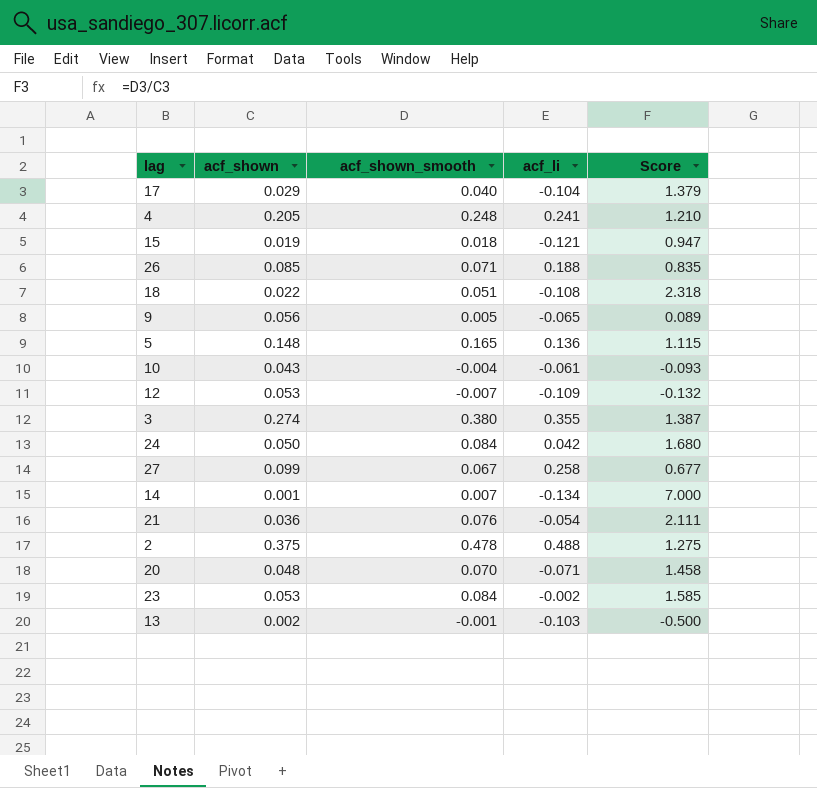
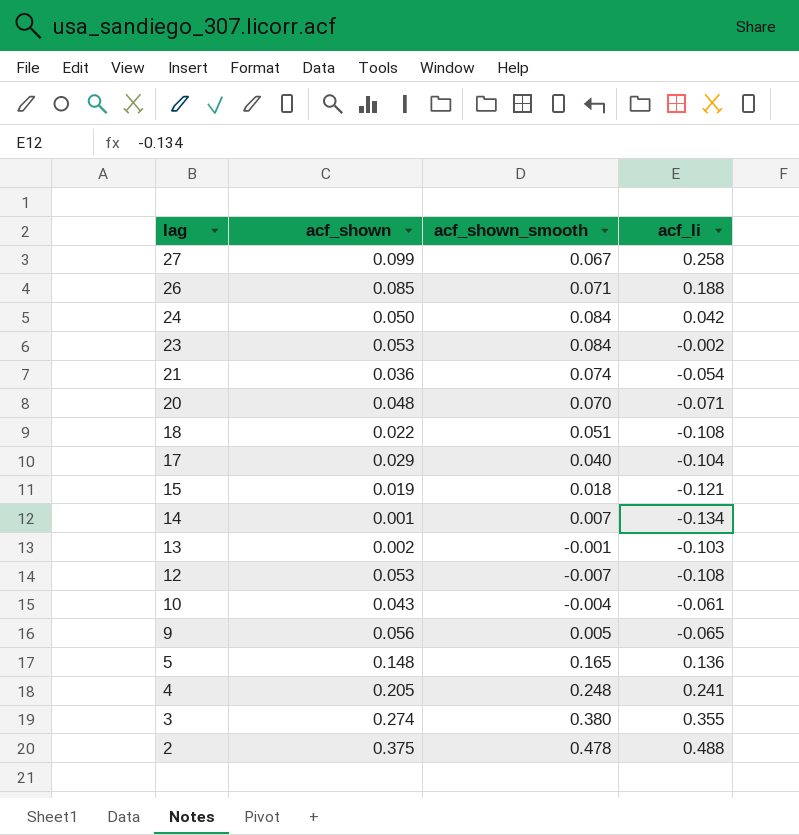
row order: none -> lag descending
column Score | formula: [acf_shown_smooth] / [acf_shown] -> none
21 | acf_shown_smooth: 0.076 -> 0.074
12 | acf_li: -0.109 -> -0.108

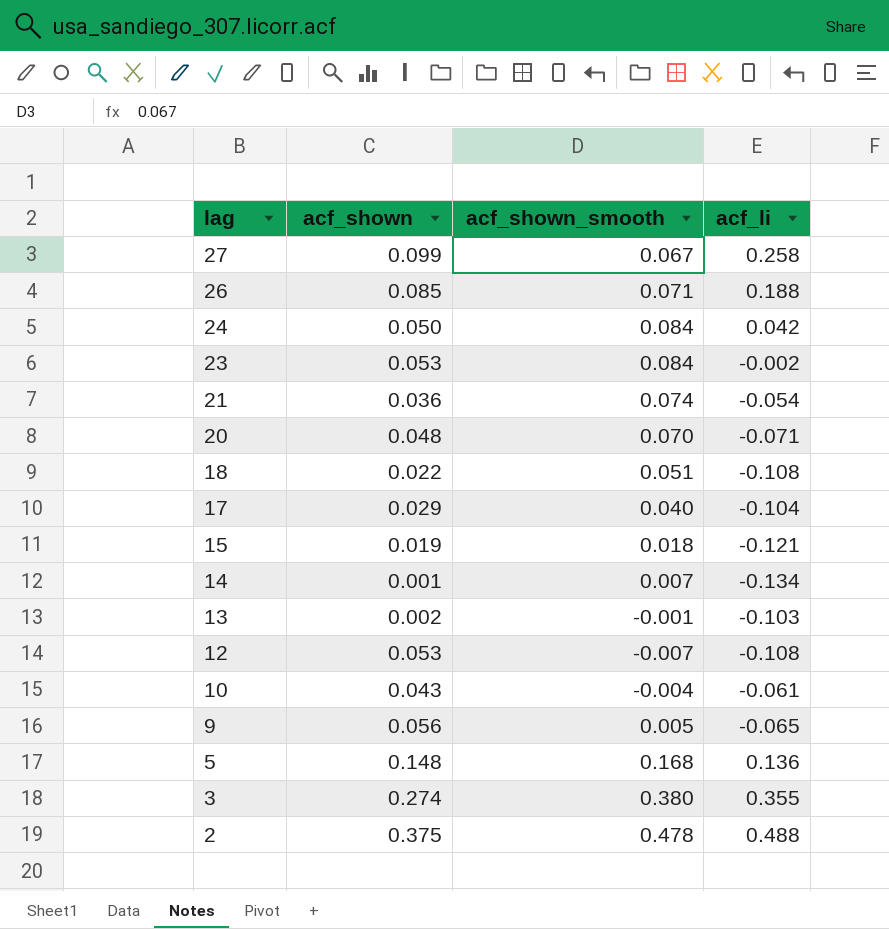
row 4: 0.205 | 0.248 | 0.241 -> none
5 | acf_shown_smooth: 0.165 -> 0.168

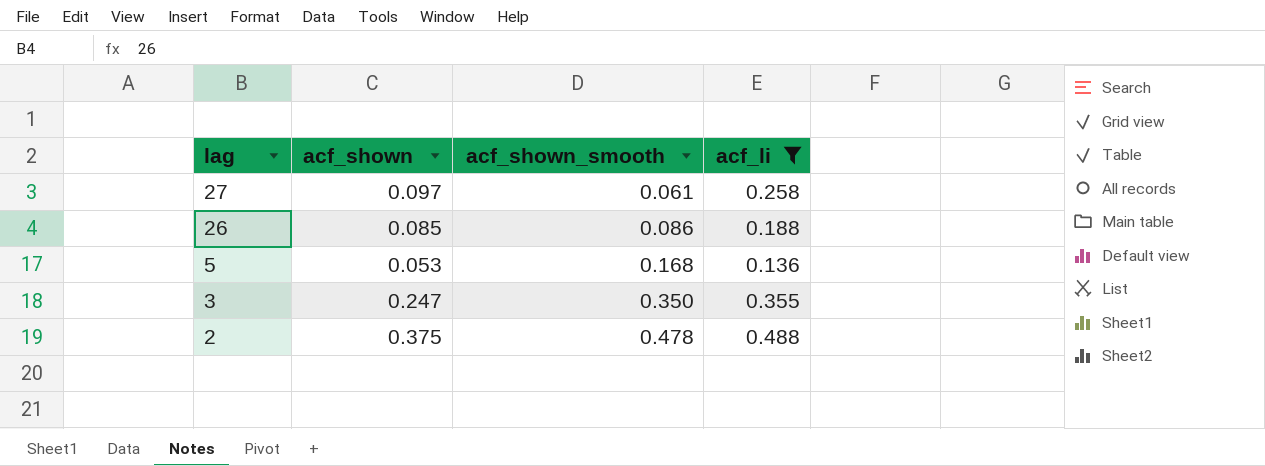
filter: none -> acf_li >= 0.136
27 | acf_shown: 0.099 -> 0.097
27 | acf_shown_smooth: 0.067 -> 0.061
26 | acf_shown_smooth: 0.071 -> 0.086
5 | acf_shown: 0.148 -> 0.053
3 | acf_shown: 0.274 -> 0.247
3 | acf_shown_smooth: 0.380 -> 0.350

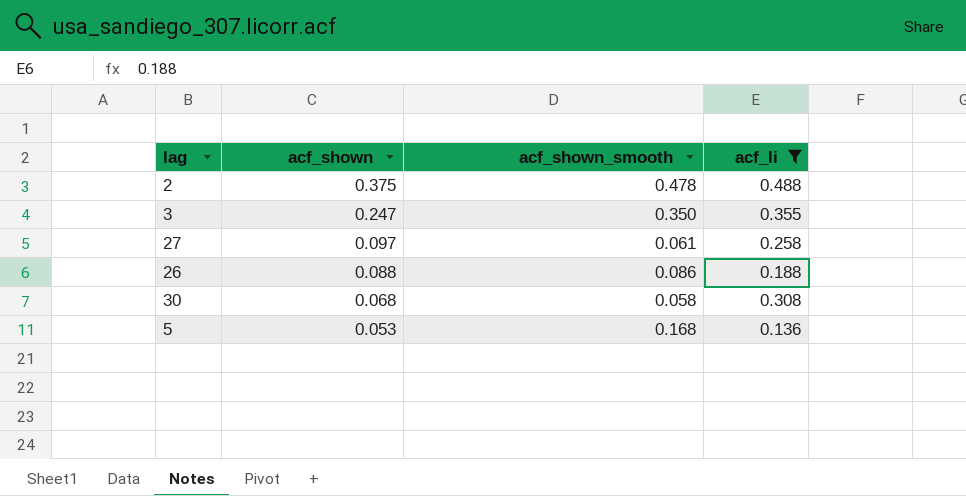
row order: lag descending -> acf_shown descending
26 | acf_shown: 0.085 -> 0.088
row 30: none -> 0.068 | 0.058 | 0.308

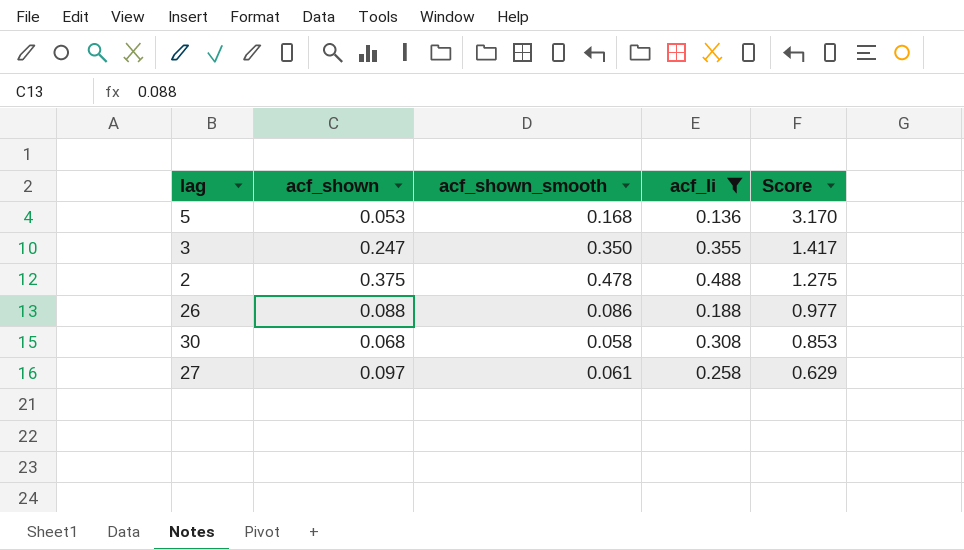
row order: acf_shown descending -> Score descending
column Score | formula: none -> [acf_shown_smooth] / [acf_shown]

